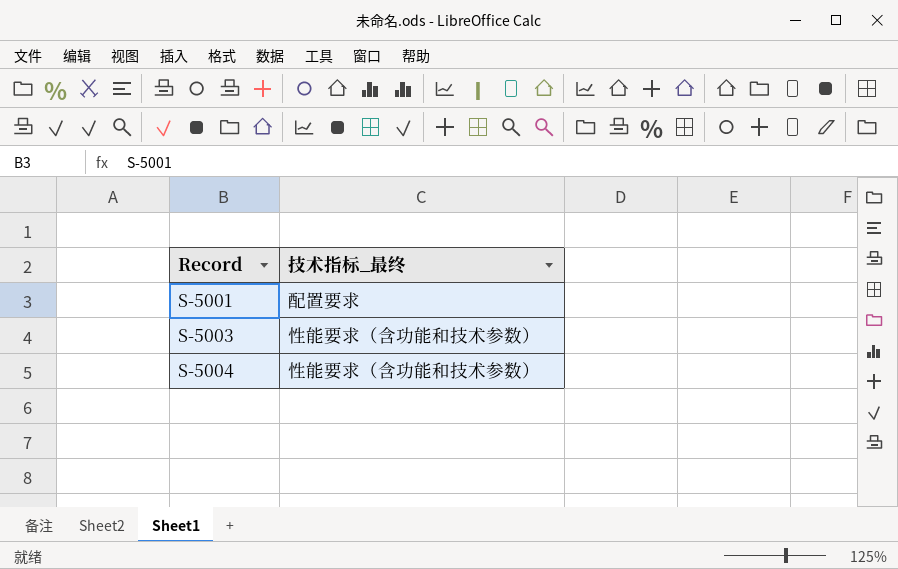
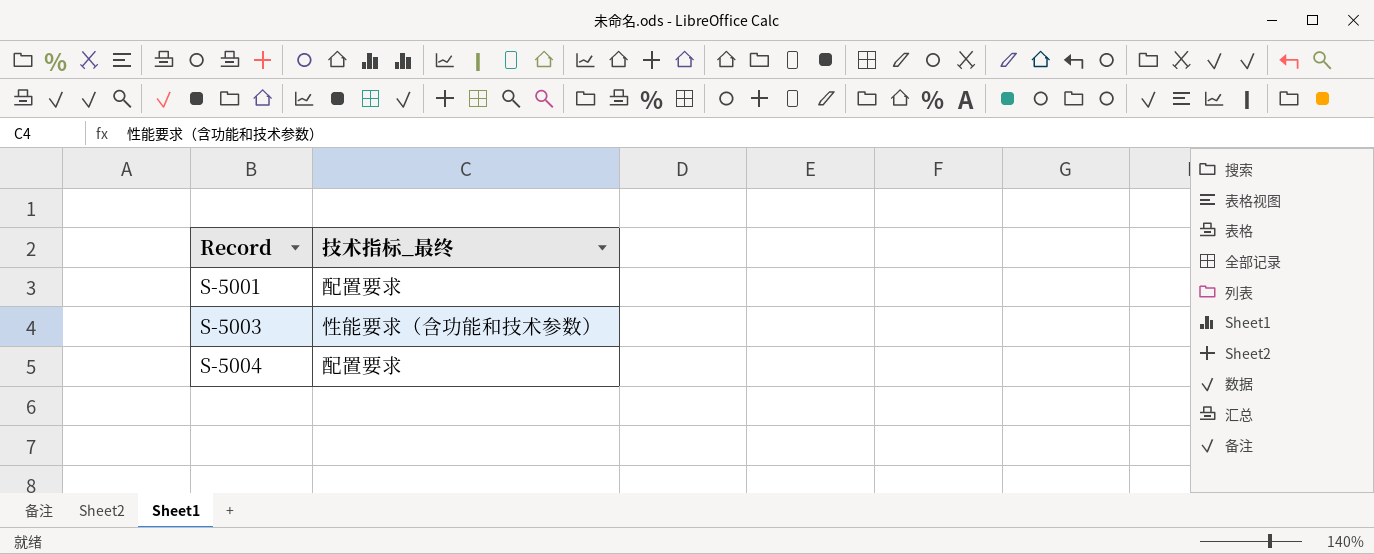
S-5004 | 技术指标_最终: 性能要求（含功能和技术参数） -> 配置要求

